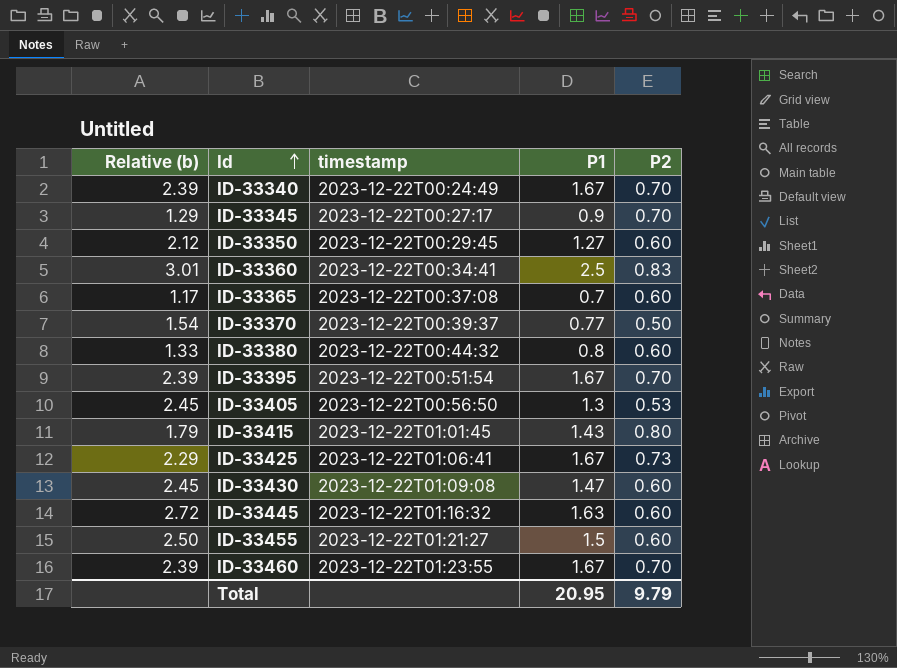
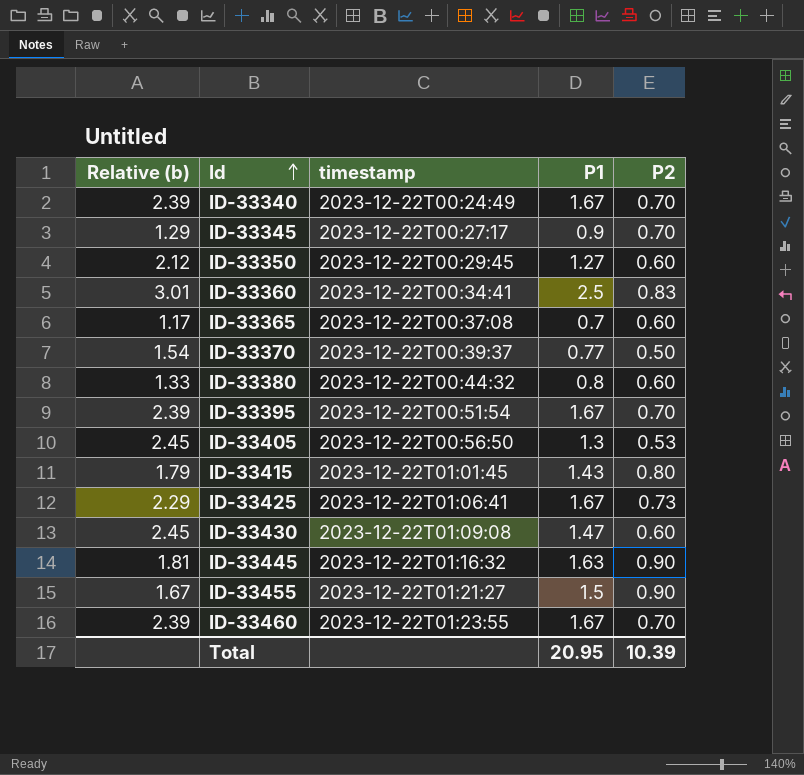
ID-33445 | Relative (b): 2.72 -> 1.81
ID-33445 | P2: 0.60 -> 0.90
ID-33455 | Relative (b): 2.50 -> 1.67
ID-33455 | P2: 0.60 -> 0.90
Total | P2: 9.79 -> 10.39

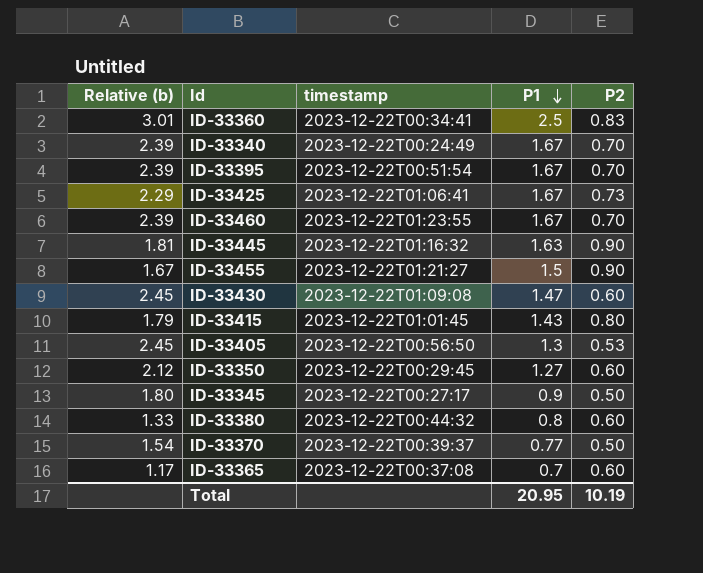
row order: Id ascending -> P1 descending
ID-33345 | Relative (b): 1.29 -> 1.80
ID-33345 | P2: 0.70 -> 0.50
Total | P2: 10.39 -> 10.19

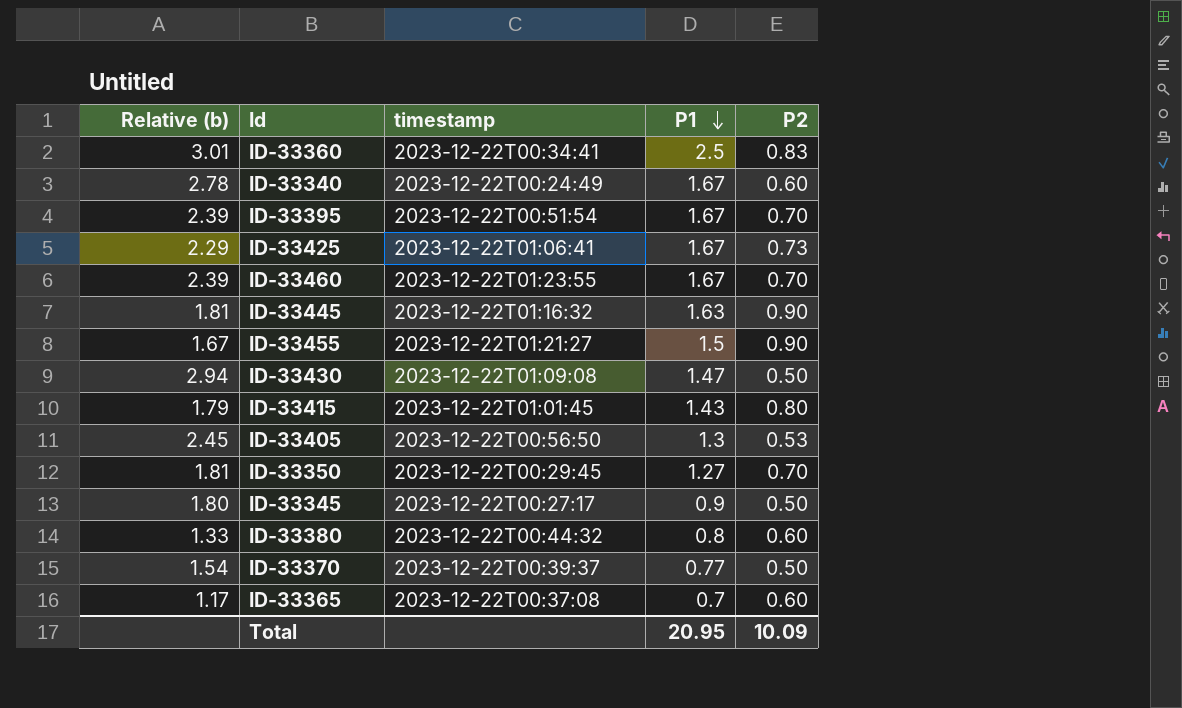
ID-33340 | Relative (b): 2.39 -> 2.78
ID-33340 | P2: 0.70 -> 0.60
ID-33430 | Relative (b): 2.45 -> 2.94
ID-33430 | P2: 0.60 -> 0.50
ID-33350 | Relative (b): 2.12 -> 1.81
ID-33350 | P2: 0.60 -> 0.70
Total | P2: 10.19 -> 10.09

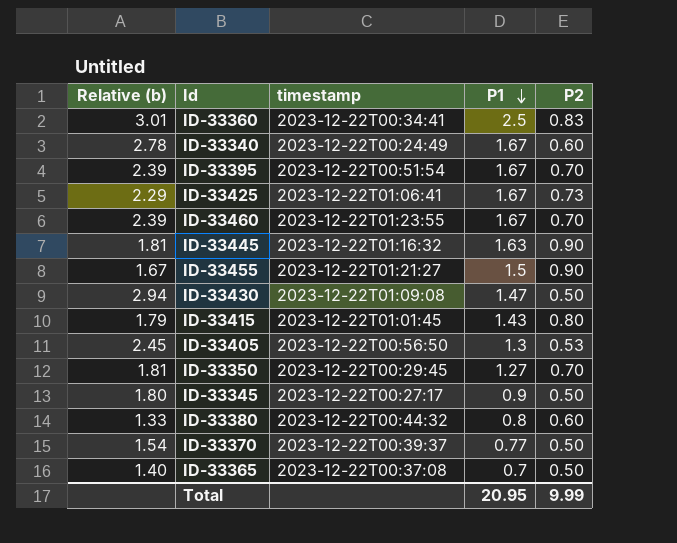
ID-33365 | Relative (b): 1.17 -> 1.40
ID-33365 | P2: 0.60 -> 0.50
Total | P2: 10.09 -> 9.99

